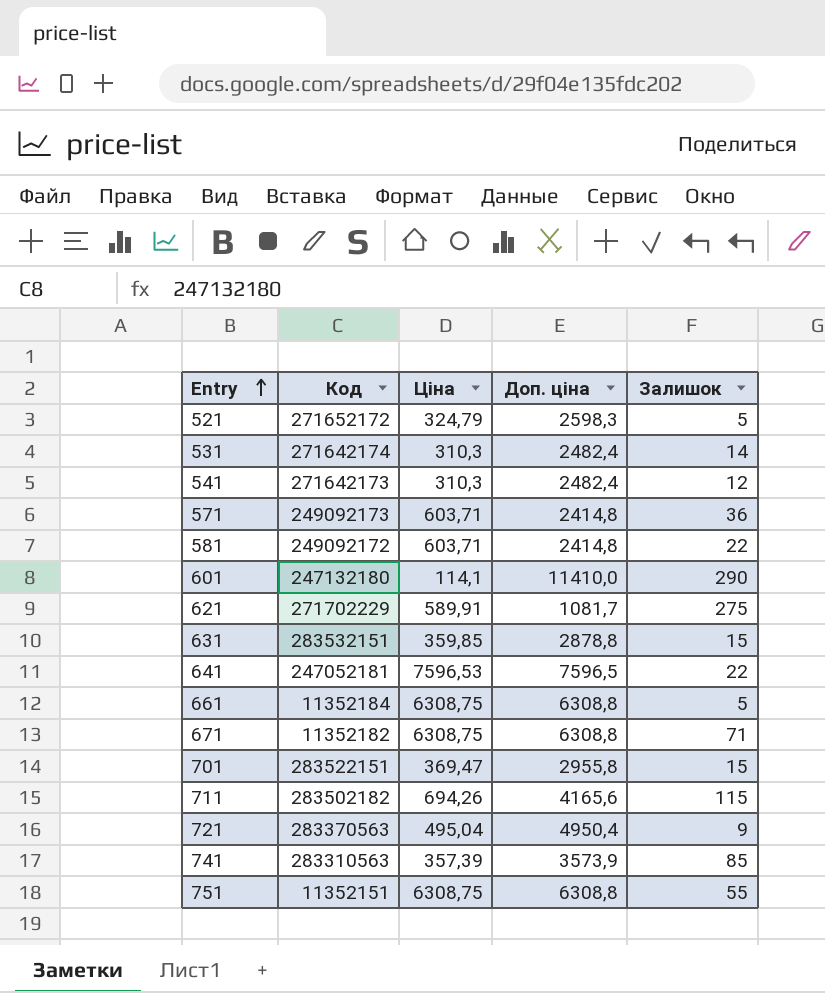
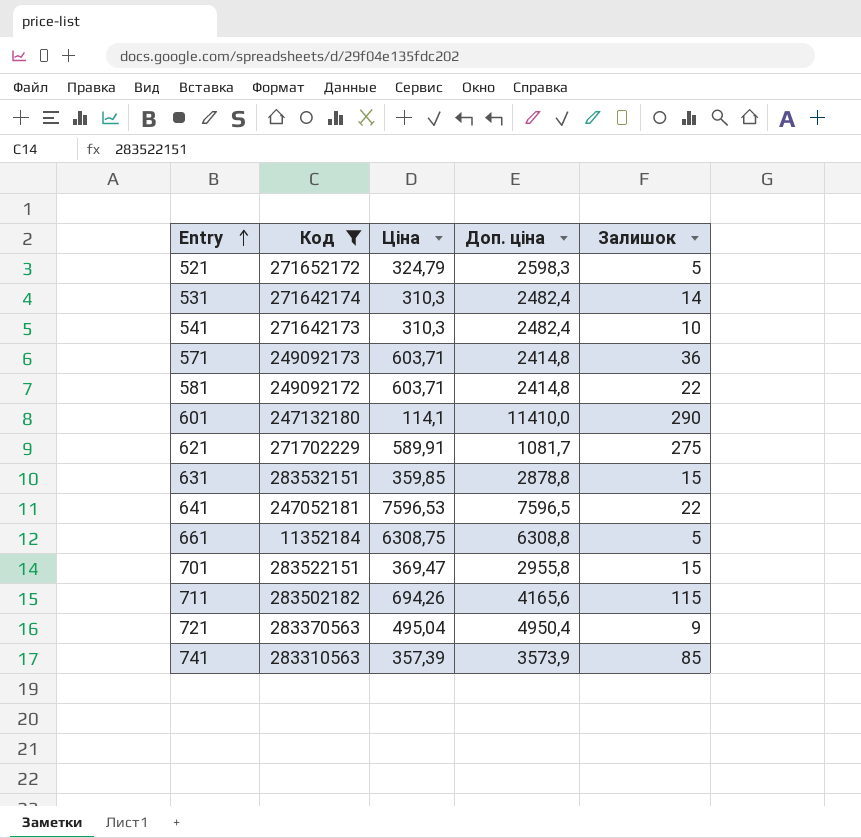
filter: none -> Код >= 11352184
541 | Залишок: 12 -> 10

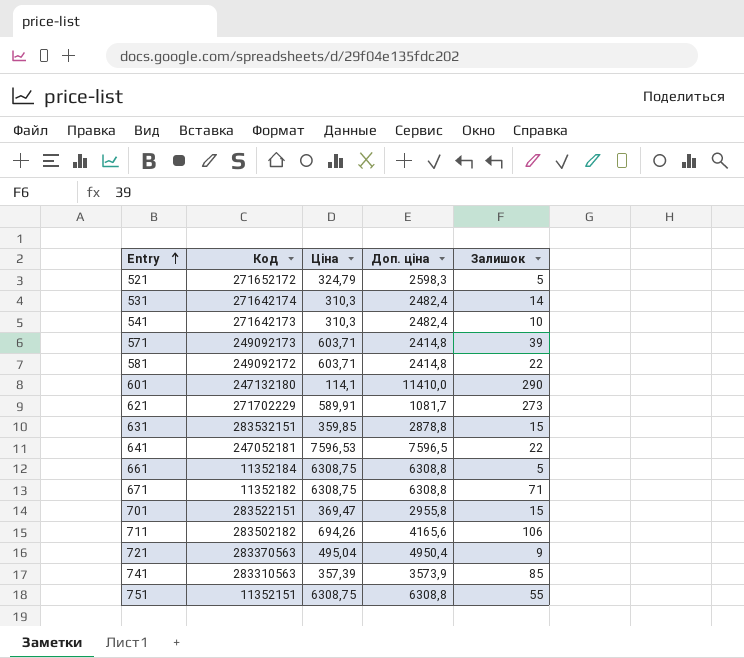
filter: Код >= 11352184 -> none
571 | Залишок: 36 -> 39
621 | Залишок: 275 -> 273
711 | Залишок: 115 -> 106

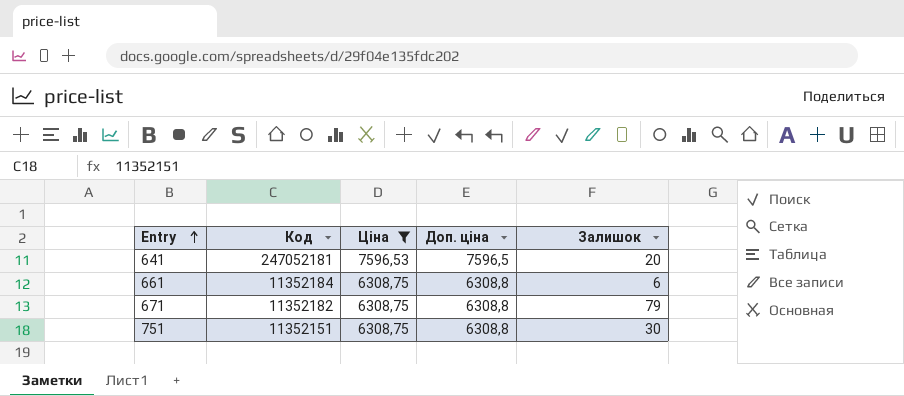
filter: none -> Ціна >= 6308,75
641 | Залишок: 22 -> 20
661 | Залишок: 5 -> 6
671 | Залишок: 71 -> 79
751 | Залишок: 55 -> 30

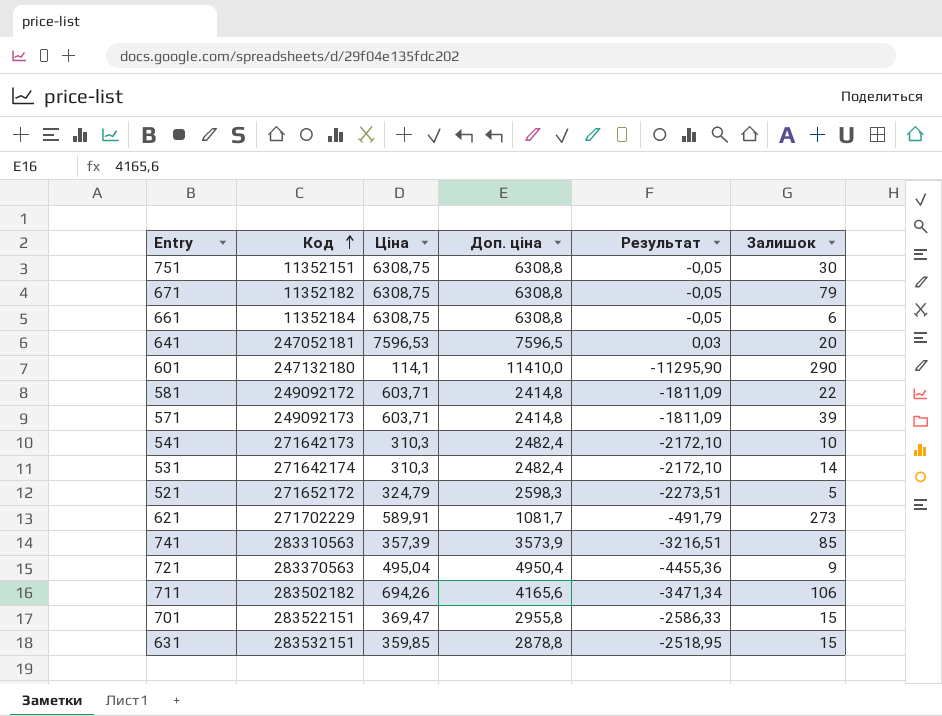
filter: Ціна >= 6308,75 -> none
row order: Entry ascending -> Код ascending
column Результат | formula: none -> [Ціна] - [Доп. ціна]

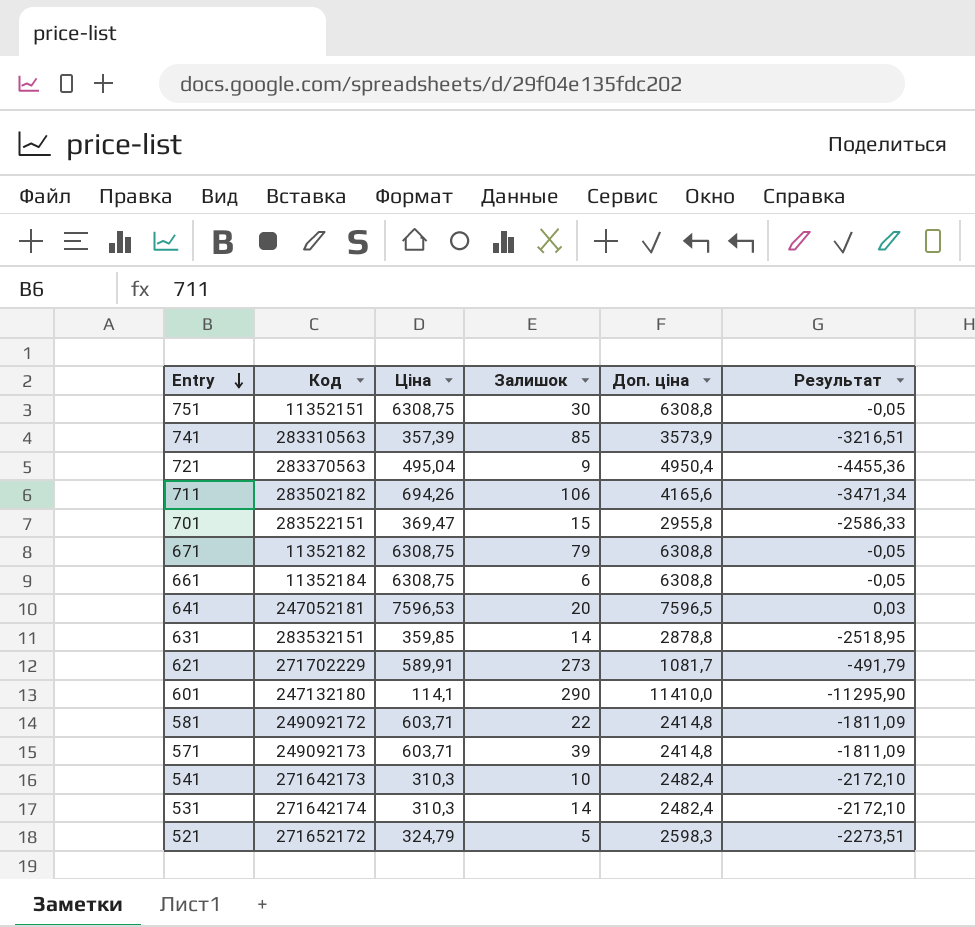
row order: Код ascending -> Entry descending
column Залишок | position: 6 -> 4
631 | Залишок: 15 -> 14

